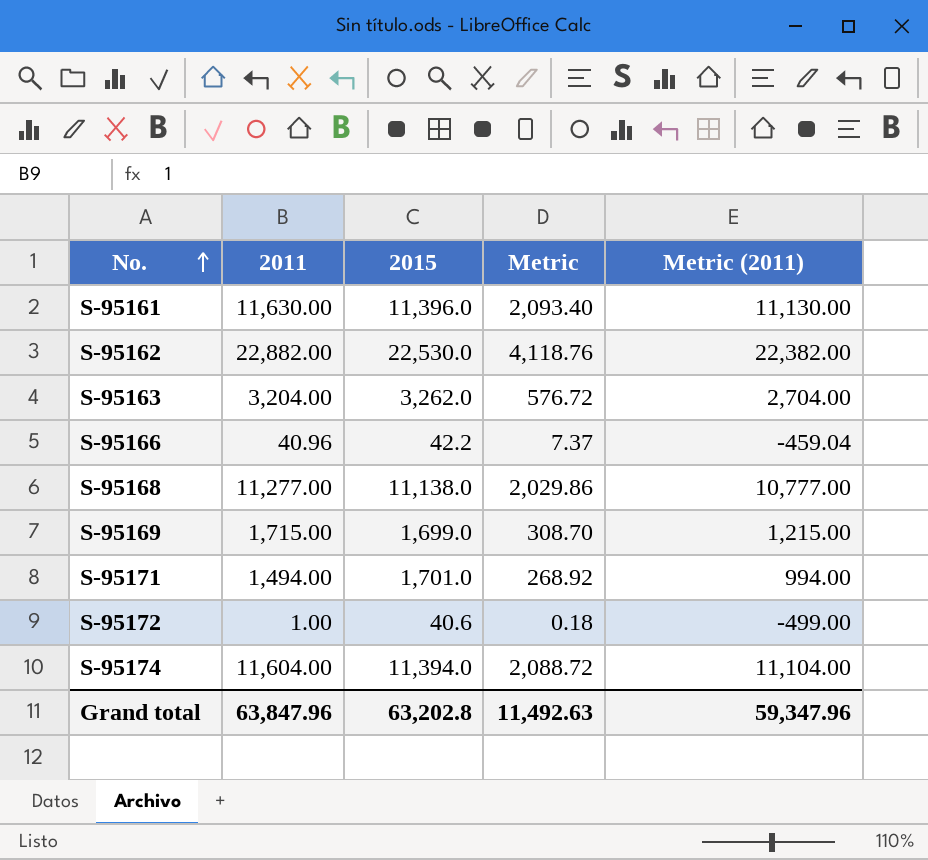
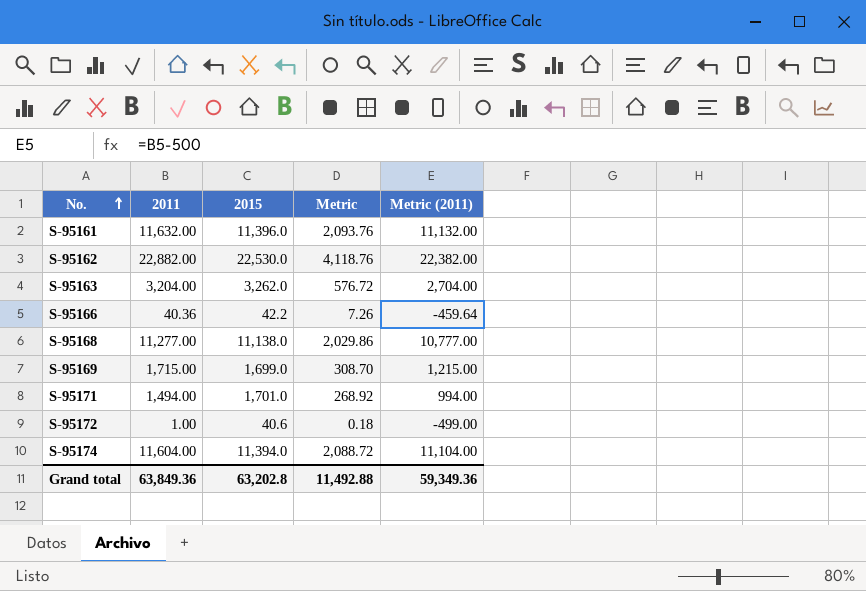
S-95161 | 2011: 11,630.00 -> 11,632.00
S-95161 | Metric: 2,093.40 -> 2,093.76
S-95161 | Metric (2011): 11,130.00 -> 11,132.00
S-95166 | 2011: 40.96 -> 40.36
S-95166 | Metric: 7.37 -> 7.26
S-95166 | Metric (2011): -459.04 -> -459.64
Grand total | 2011: 63,847.96 -> 63,849.36
Grand total | Metric: 11,492.63 -> 11,492.88
Grand total | Metric (2011): 59,347.96 -> 59,349.36

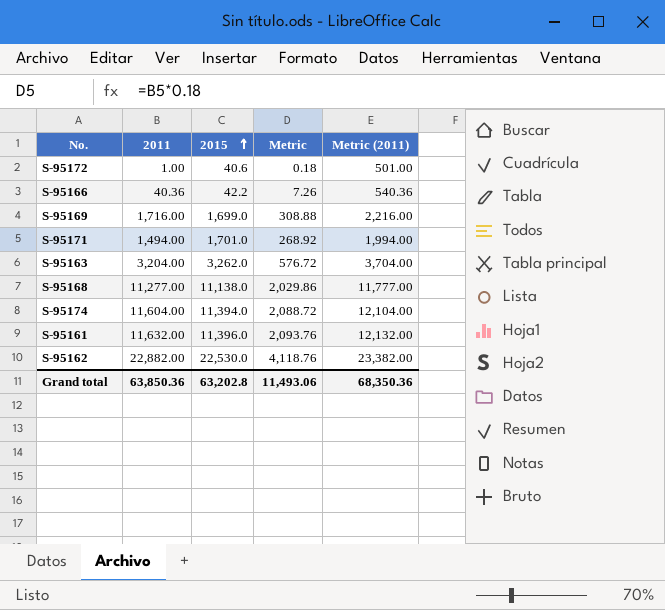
row order: No. ascending -> 2015 ascending
column Metric (2011) | formula: [2011] - 500 -> [2011] + 500
S-95169 | 2011: 1,715.00 -> 1,716.00
S-95169 | Metric: 308.70 -> 308.88
Grand total | 2011: 63,849.36 -> 63,850.36
Grand total | Metric: 11,492.88 -> 11,493.06
Grand total | Metric (2011): 59,349.36 -> 68,350.36

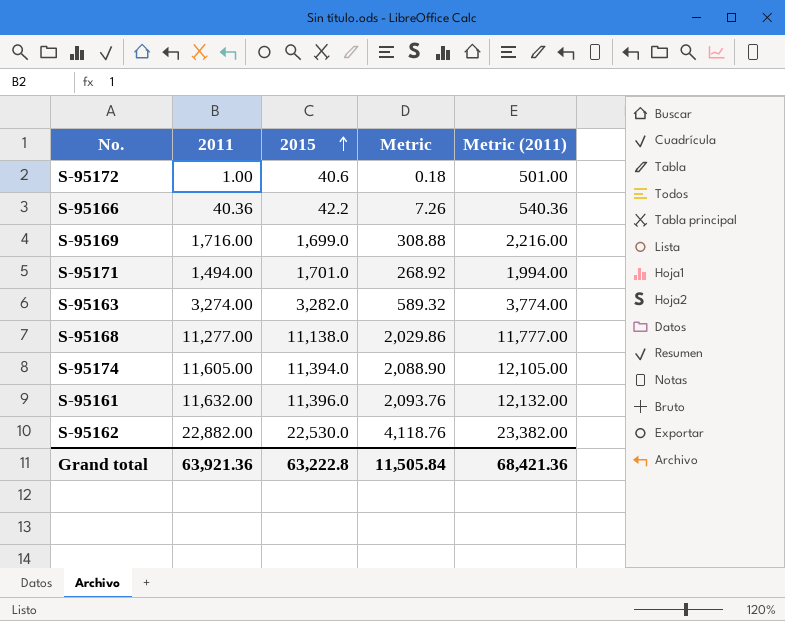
S-95163 | 2011: 3,204.00 -> 3,274.00
S-95163 | 2015: 3,262.0 -> 3,282.0
S-95163 | Metric: 576.72 -> 589.32
S-95163 | Metric (2011): 3,704.00 -> 3,774.00
S-95174 | 2011: 11,604.00 -> 11,605.00
S-95174 | Metric: 2,088.72 -> 2,088.90
S-95174 | Metric (2011): 12,104.00 -> 12,105.00
Grand total | 2011: 63,850.36 -> 63,921.36
Grand total | 2015: 63,202.8 -> 63,222.8
Grand total | Metric: 11,493.06 -> 11,505.84
Grand total | Metric (2011): 68,350.36 -> 68,421.36

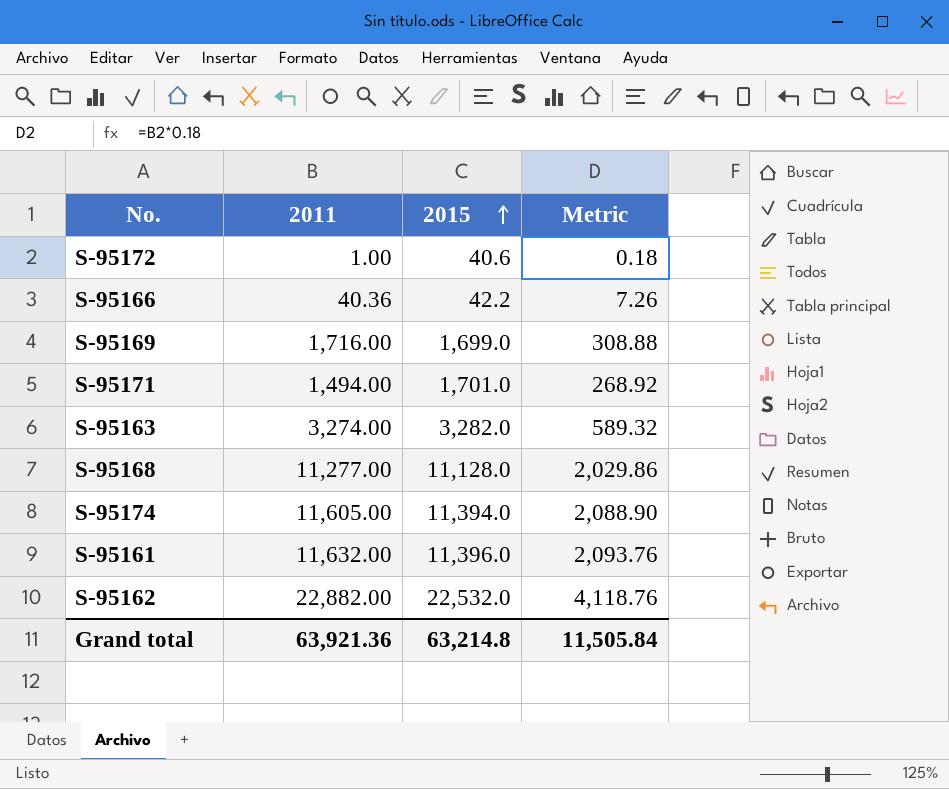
column Metric (2011) | formula: [2011] + 500 -> none
S-95168 | 2015: 11,138.0 -> 11,128.0
S-95162 | 2015: 22,530.0 -> 22,532.0
Grand total | 2015: 63,222.8 -> 63,214.8

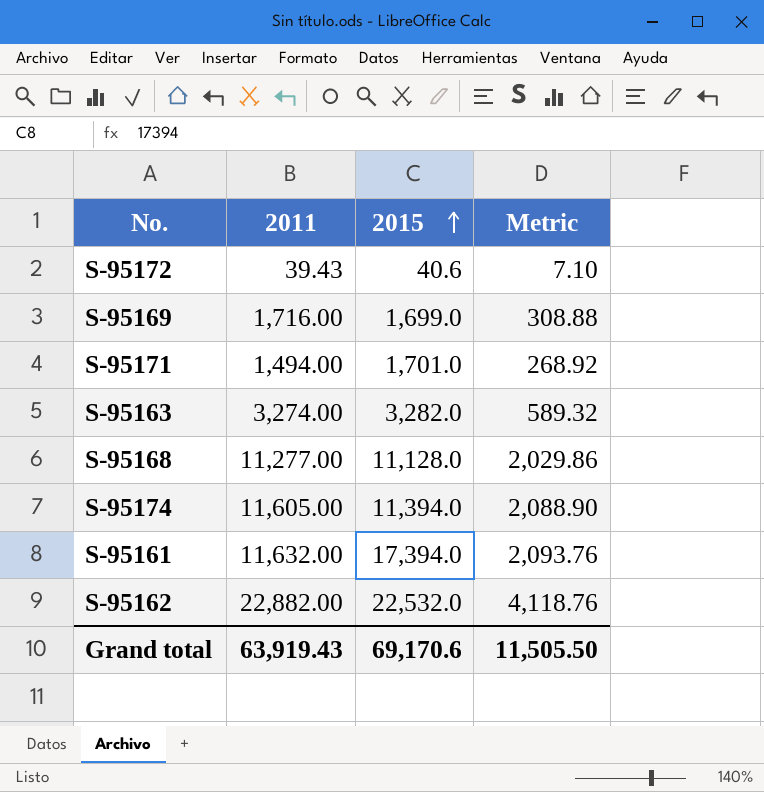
row S-95166: 40.36 | 42.2 | 7.26 -> none
S-95172 | 2011: 1.00 -> 39.43
S-95172 | Metric: 0.18 -> 7.10
S-95161 | 2015: 11,396.0 -> 17,394.0
Grand total | 2011: 63,921.36 -> 63,919.43
Grand total | 2015: 63,214.8 -> 69,170.6
Grand total | Metric: 11,505.84 -> 11,505.50

